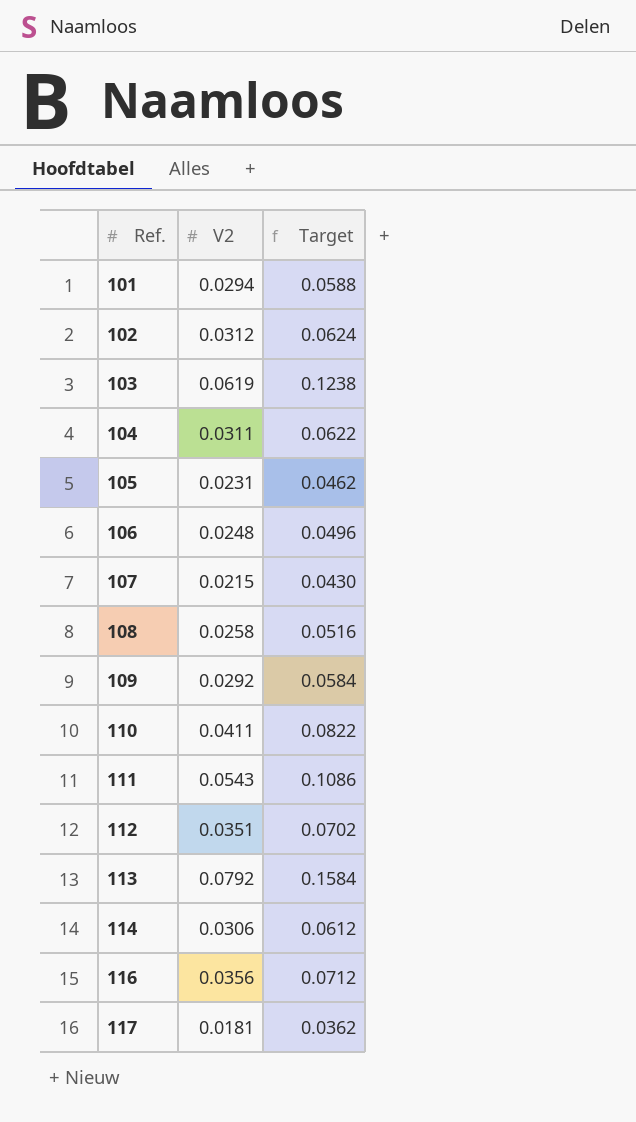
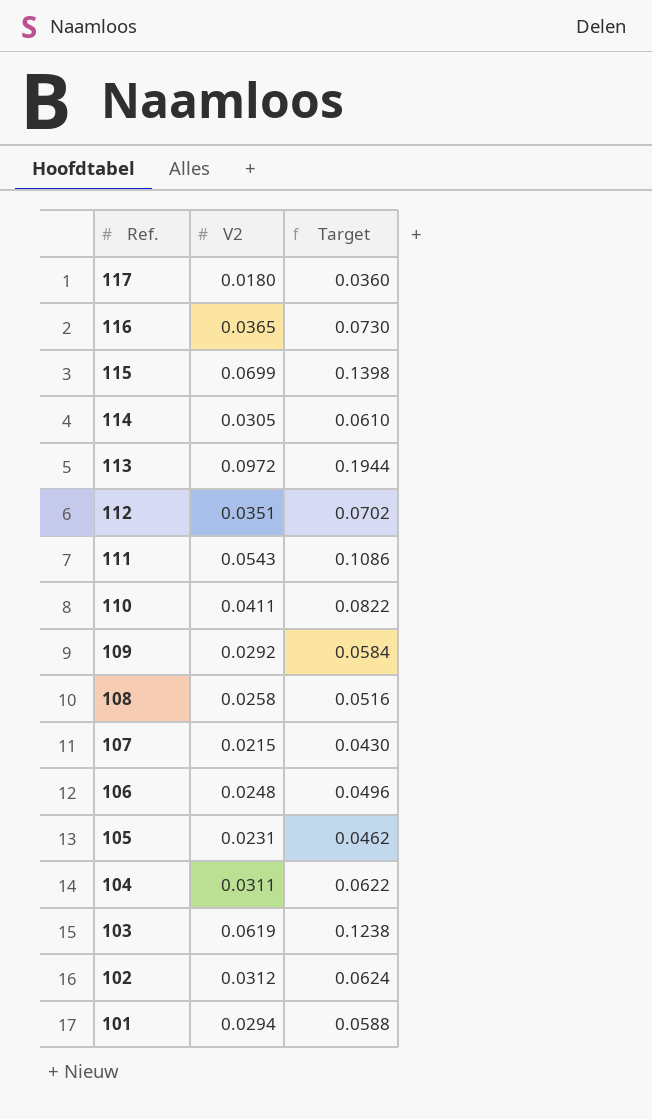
row order: Ref. ascending -> Ref. descending
117 | V2: 0.0181 -> 0.0180
117 | Target: 0.0362 -> 0.0360
116 | V2: 0.0356 -> 0.0365
116 | Target: 0.0712 -> 0.0730
row 115: none -> 0.0699 | 0.1398
114 | V2: 0.0306 -> 0.0305
114 | Target: 0.0612 -> 0.0610
113 | V2: 0.0792 -> 0.0972
113 | Target: 0.1584 -> 0.1944

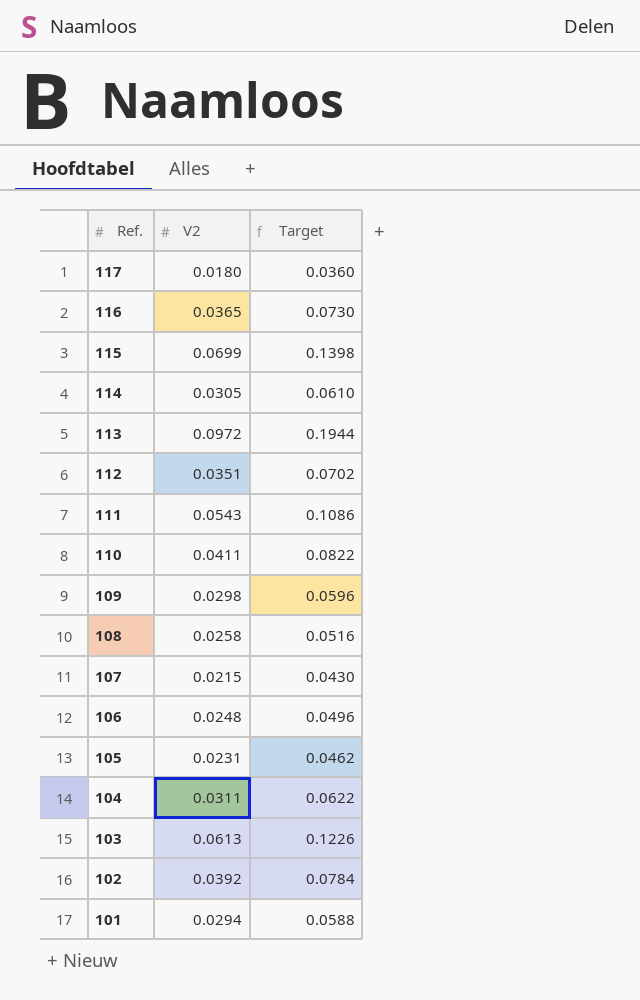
109 | V2: 0.0292 -> 0.0298
109 | Target: 0.0584 -> 0.0596
103 | V2: 0.0619 -> 0.0613
103 | Target: 0.1238 -> 0.1226
102 | V2: 0.0312 -> 0.0392
102 | Target: 0.0624 -> 0.0784

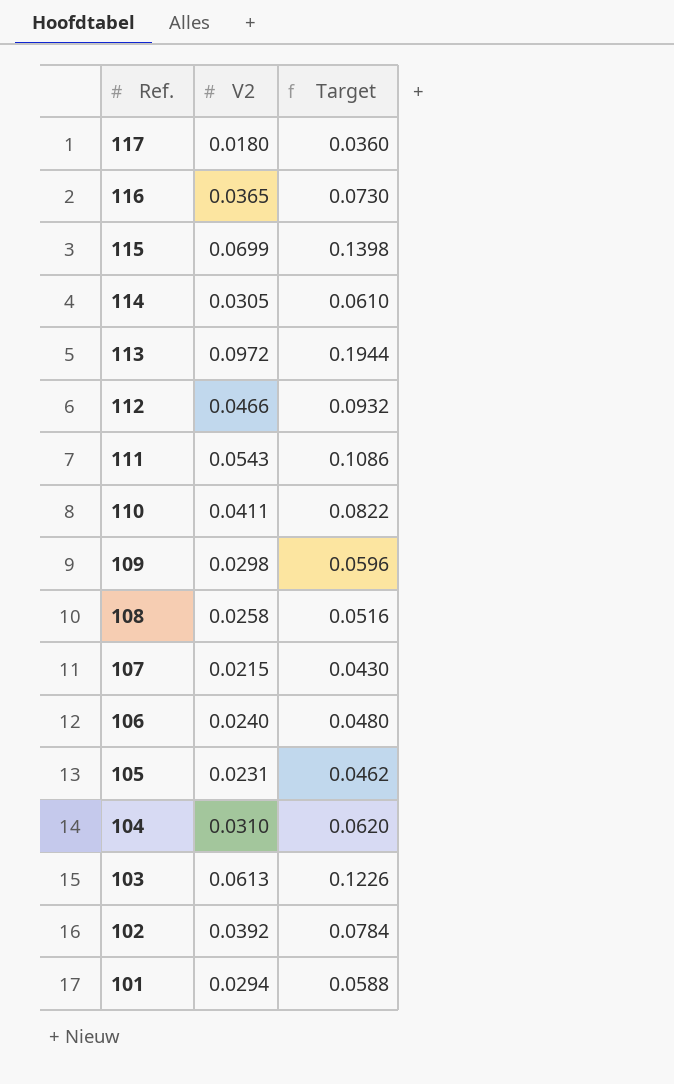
112 | V2: 0.0351 -> 0.0466
112 | Target: 0.0702 -> 0.0932
106 | V2: 0.0248 -> 0.0240
106 | Target: 0.0496 -> 0.0480
104 | V2: 0.0311 -> 0.0310
104 | Target: 0.0622 -> 0.0620

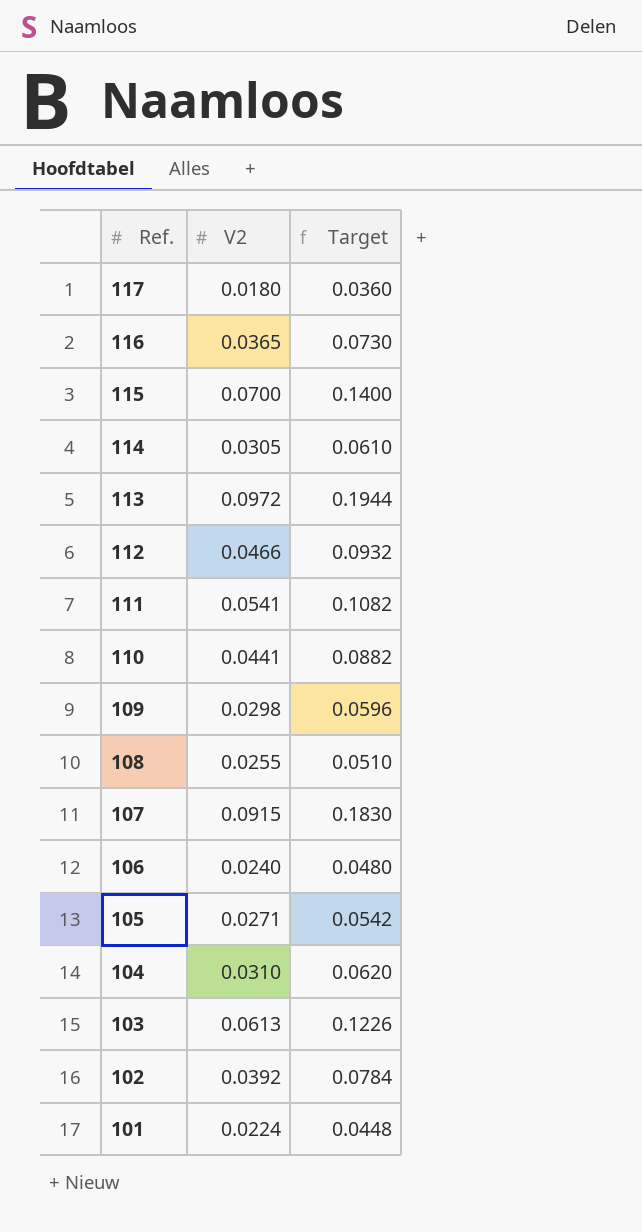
115 | V2: 0.0699 -> 0.0700
115 | Target: 0.1398 -> 0.1400
111 | V2: 0.0543 -> 0.0541
111 | Target: 0.1086 -> 0.1082
110 | V2: 0.0411 -> 0.0441
110 | Target: 0.0822 -> 0.0882
108 | V2: 0.0258 -> 0.0255
108 | Target: 0.0516 -> 0.0510
107 | V2: 0.0215 -> 0.0915
107 | Target: 0.0430 -> 0.1830
105 | V2: 0.0231 -> 0.0271
105 | Target: 0.0462 -> 0.0542
101 | V2: 0.0294 -> 0.0224
101 | Target: 0.0588 -> 0.0448

